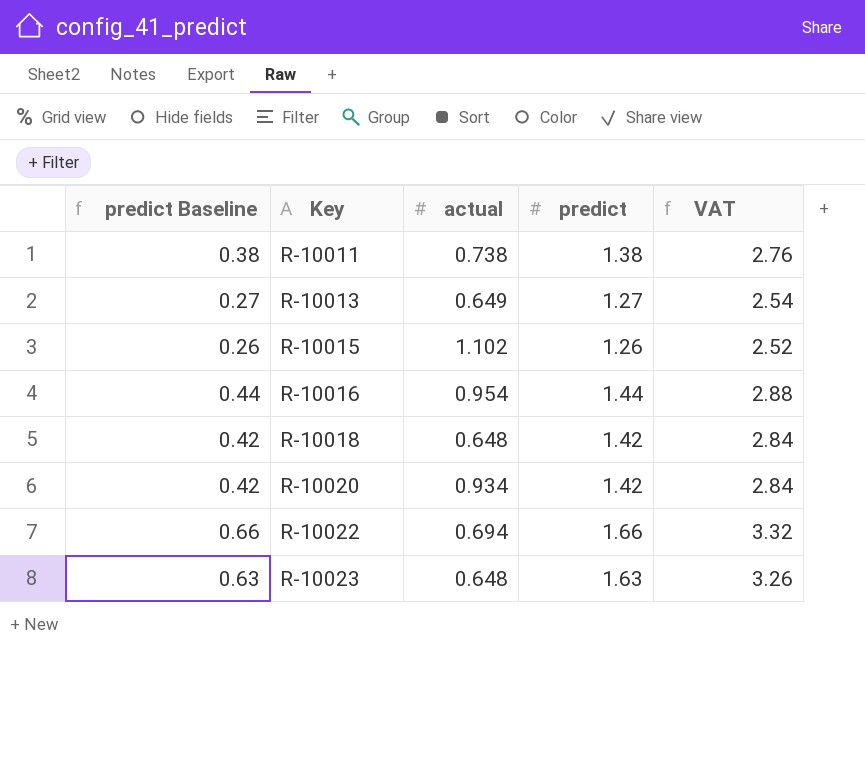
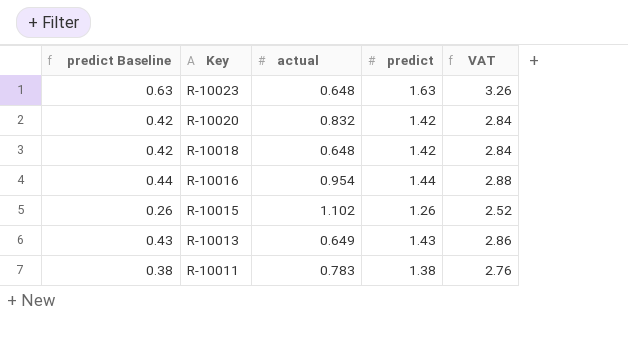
row order: Key ascending -> Key descending
row R-10022: 0.66 | 0.694 | 1.66 | 3.32 -> none
R-10020 | actual: 0.934 -> 0.832
R-10013 | predict Baseline: 0.27 -> 0.43
R-10013 | predict: 1.27 -> 1.43
R-10013 | VAT: 2.54 -> 2.86
R-10011 | actual: 0.738 -> 0.783

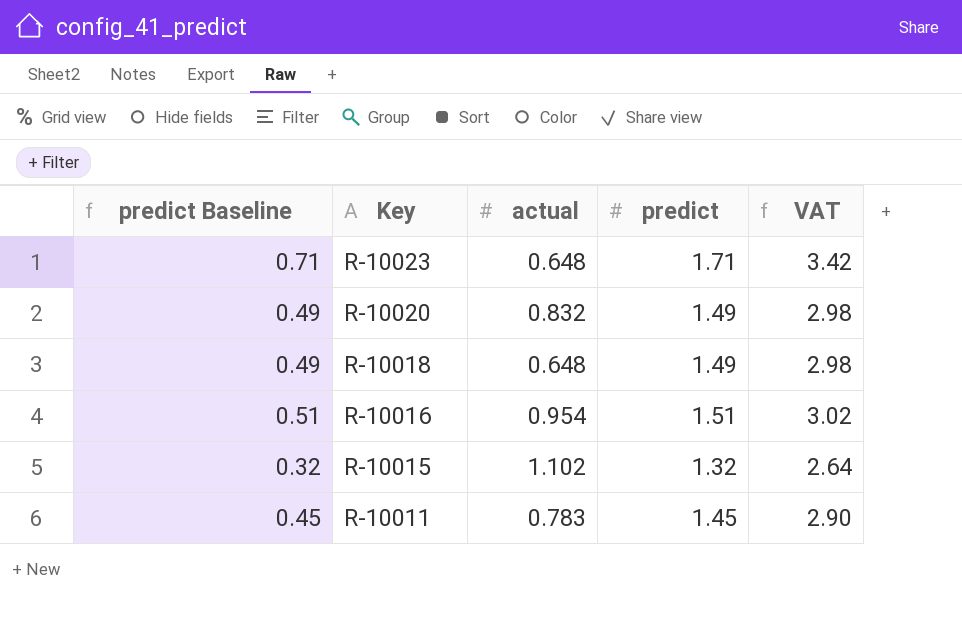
row R-10013: 0.43 | 0.649 | 1.43 | 2.86 -> none
R-10023 | predict Baseline: 0.63 -> 0.71
R-10023 | predict: 1.63 -> 1.71
R-10023 | VAT: 3.26 -> 3.42
R-10020 | predict Baseline: 0.42 -> 0.49
R-10020 | predict: 1.42 -> 1.49
R-10020 | VAT: 2.84 -> 2.98
R-10018 | predict Baseline: 0.42 -> 0.49
R-10018 | predict: 1.42 -> 1.49
R-10018 | VAT: 2.84 -> 2.98
R-10016 | predict Baseline: 0.44 -> 0.51
R-10016 | predict: 1.44 -> 1.51
R-10016 | VAT: 2.88 -> 3.02
R-10015 | predict Baseline: 0.26 -> 0.32
R-10015 | predict: 1.26 -> 1.32
R-10015 | VAT: 2.52 -> 2.64
R-10011 | predict Baseline: 0.38 -> 0.45
R-10011 | predict: 1.38 -> 1.45
R-10011 | VAT: 2.76 -> 2.90

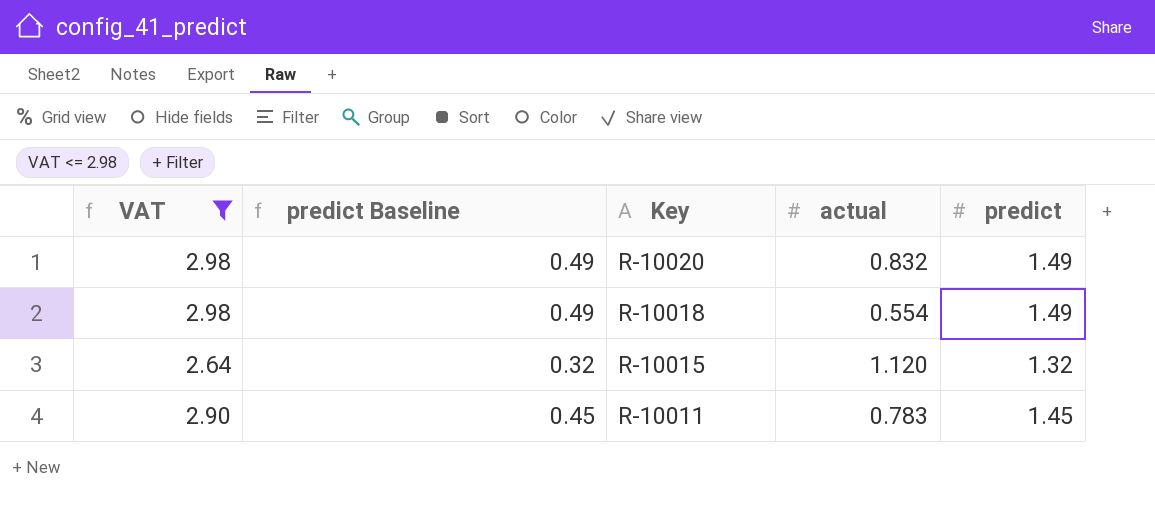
filter: none -> VAT <= 2.98
column VAT | position: 5 -> 1
R-10018 | actual: 0.648 -> 0.554
R-10015 | actual: 1.102 -> 1.120

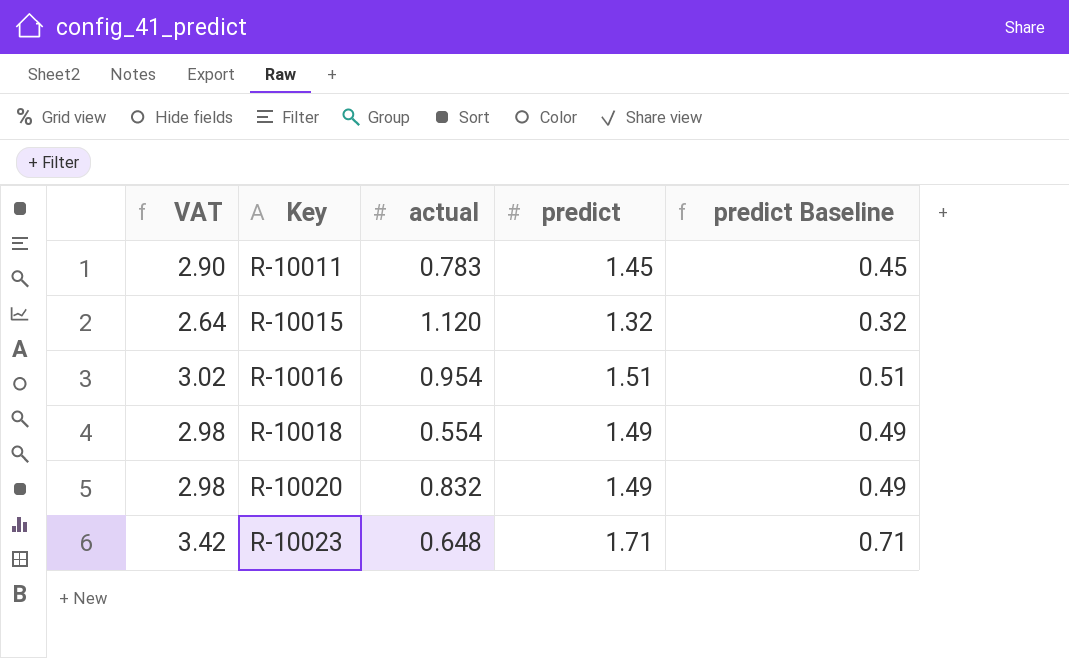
filter: VAT <= 2.98 -> none
row order: Key descending -> Key ascending
column predict Baseline | position: 2 -> 5

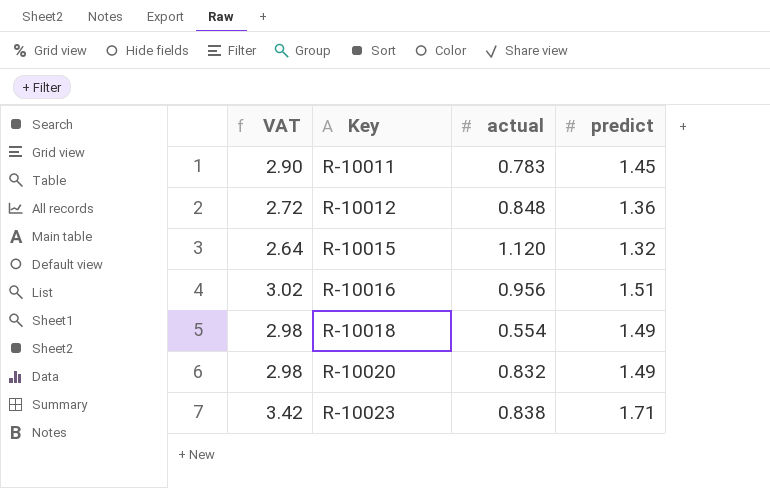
column predict Baseline | formula: [predict] - 1 -> none
row R-10012: none -> 2.72 | 0.848 | 1.36
R-10016 | actual: 0.954 -> 0.956
R-10023 | actual: 0.648 -> 0.838

